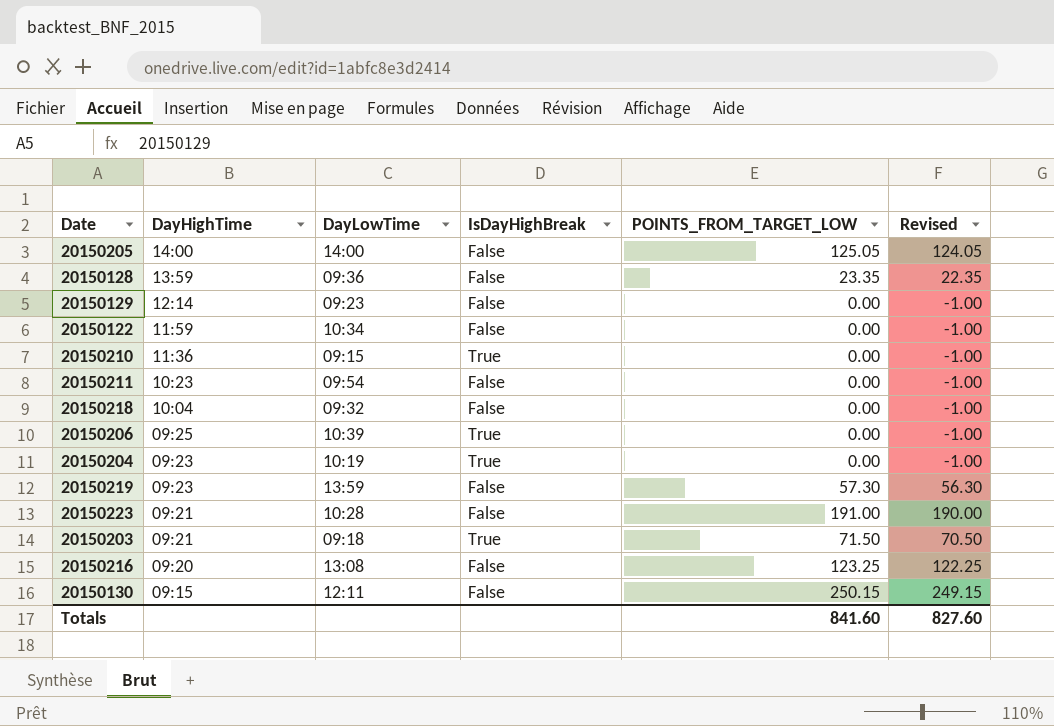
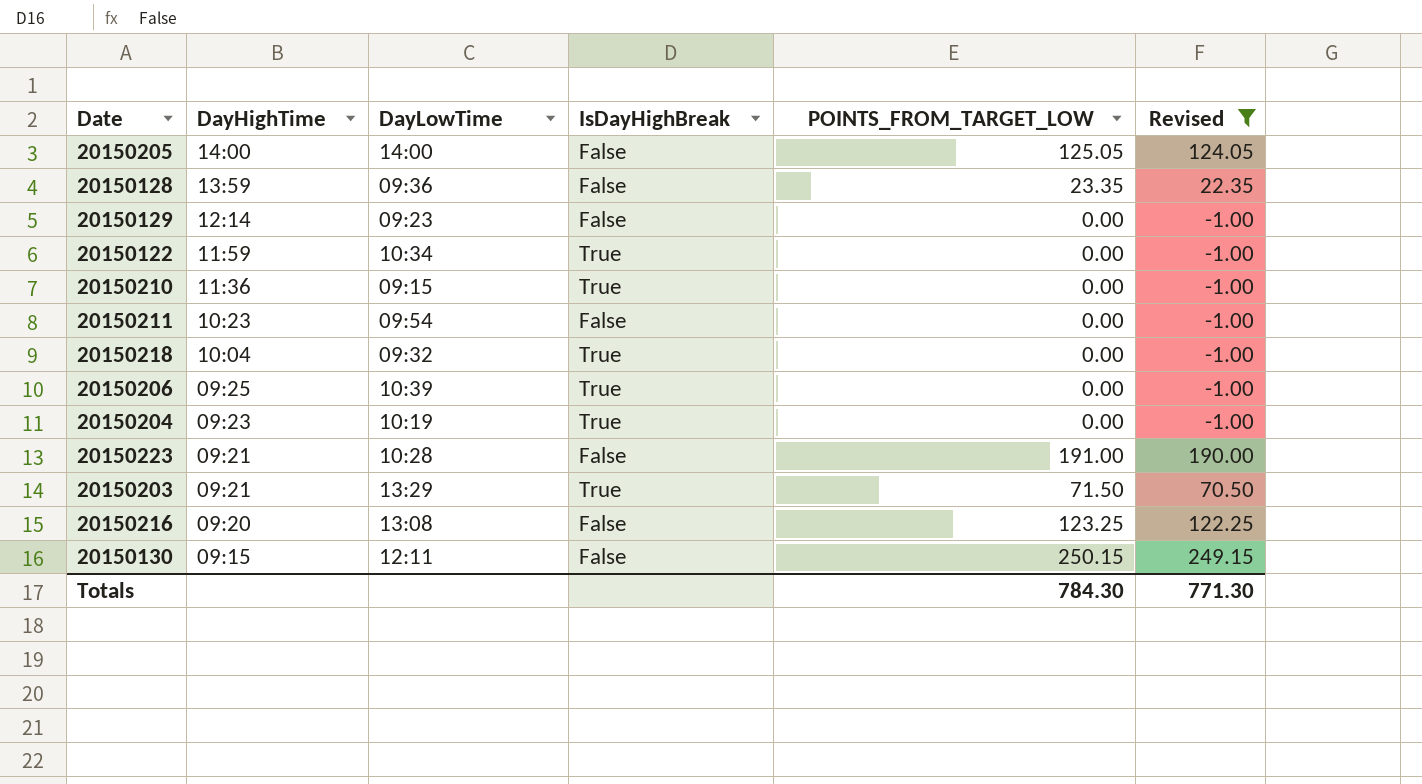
filter: none -> Revised != 56.30
20150122 | IsDayHighBreak: False -> True
20150218 | IsDayHighBreak: False -> True
20150203 | DayLowTime: 09:18 -> 13:29
Totals | POINTS_FROM_TARGET_LOW: 841.60 -> 784.30
Totals | Revised: 827.60 -> 771.30

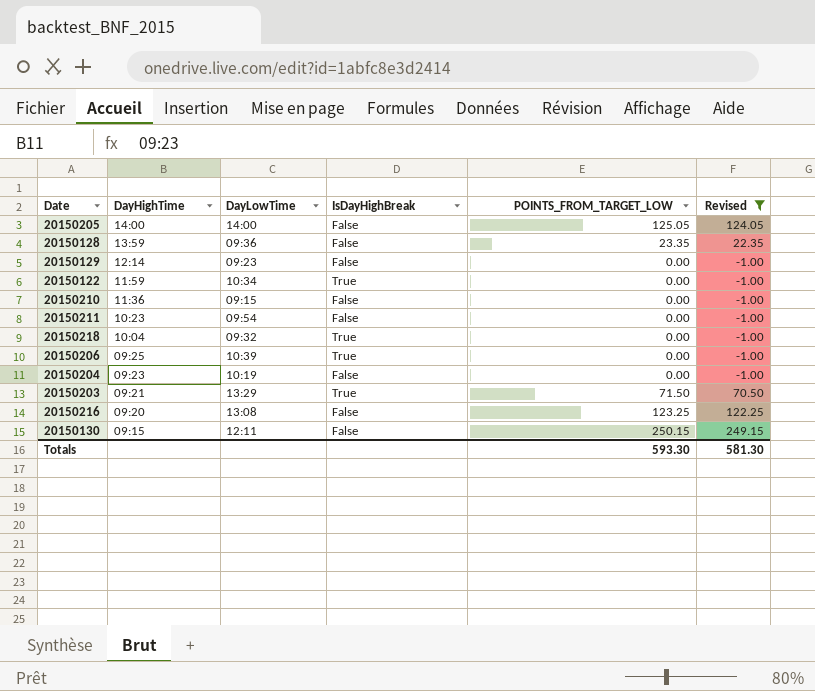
row 20150223: 09:21 | 10:28 | False | 191.00 | 190.00 -> none
20150210 | IsDayHighBreak: True -> False
20150204 | IsDayHighBreak: True -> False
Totals | POINTS_FROM_TARGET_LOW: 784.30 -> 593.30
Totals | Revised: 771.30 -> 581.30

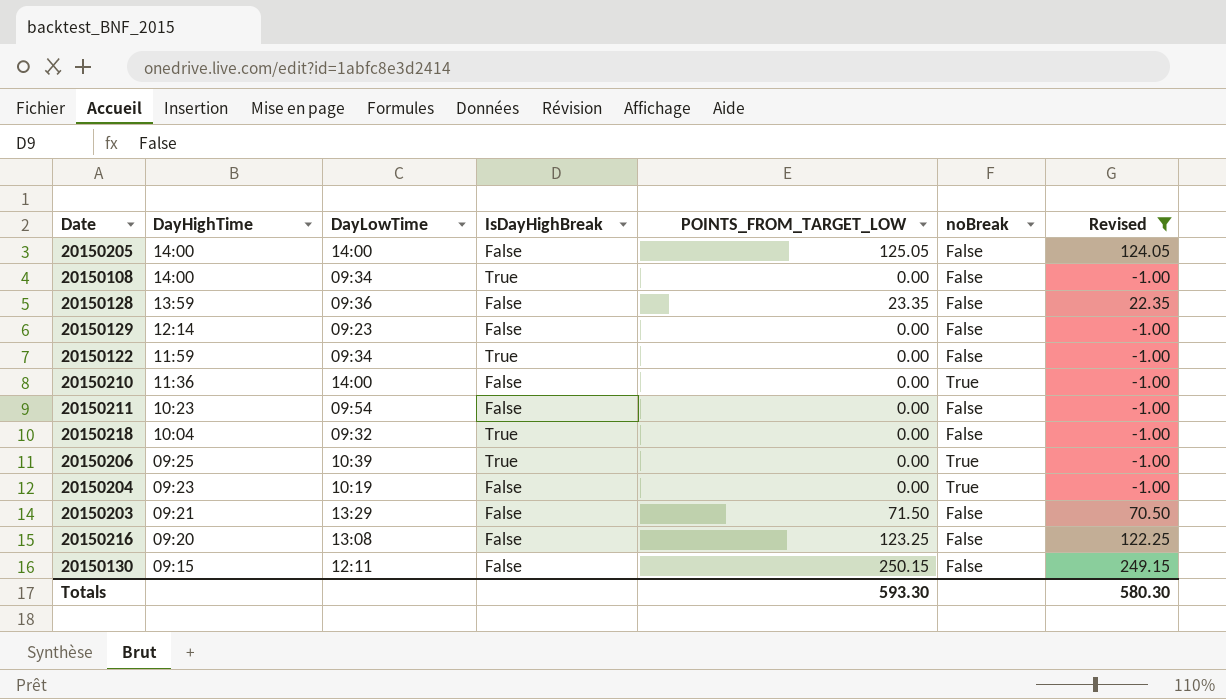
column noBreak | position: none -> 6
row 20150108: none -> 14:00 | 09:34 | True | 0.00 | False | -1.00
20150122 | DayLowTime: 10:34 -> 09:34
20150210 | DayLowTime: 09:15 -> 14:00
20150203 | IsDayHighBreak: True -> False
Totals | Revised: 581.30 -> 580.30

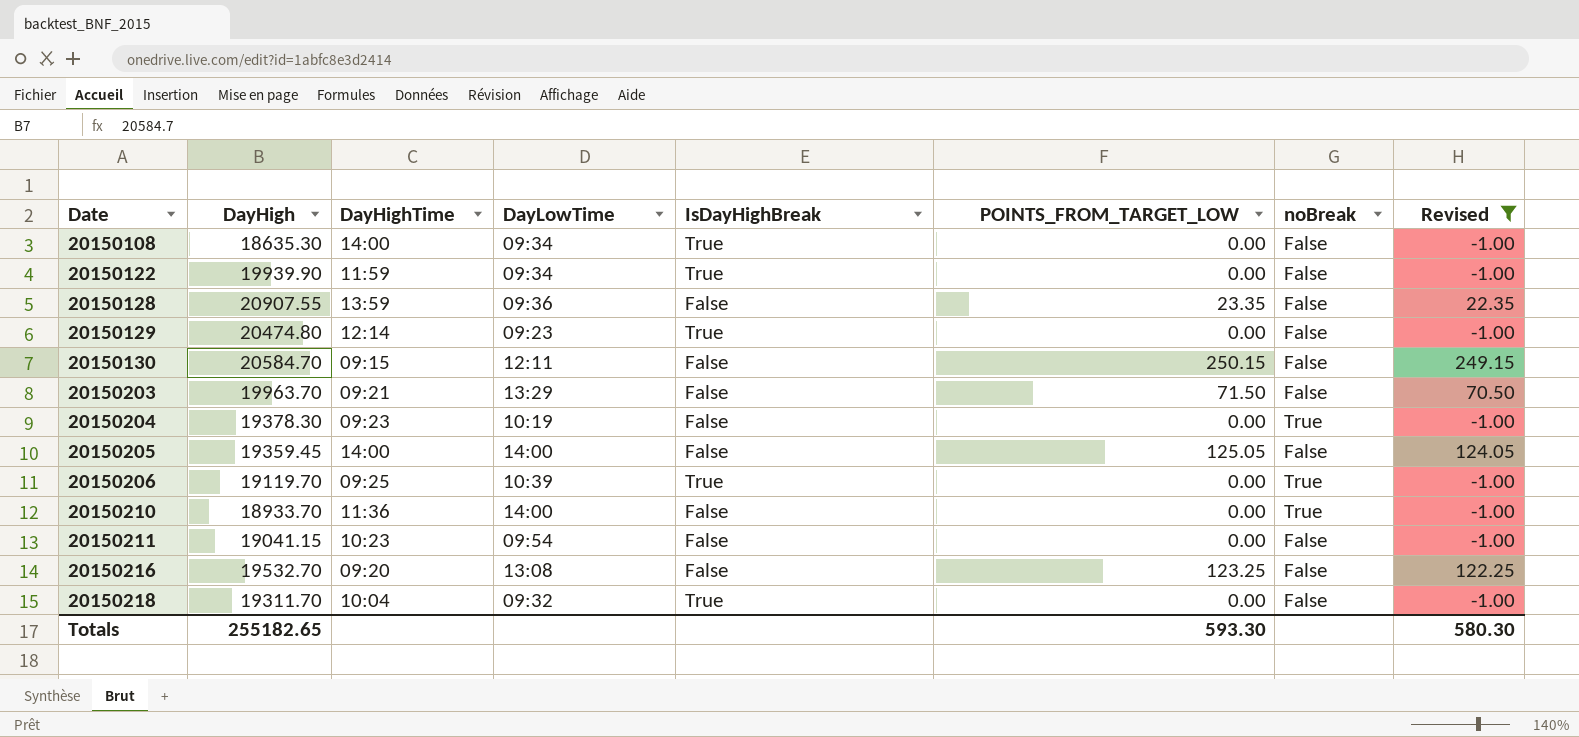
row order: DayHighTime descending -> Date ascending
column DayHigh | position: none -> 2
20150129 | IsDayHighBreak: False -> True

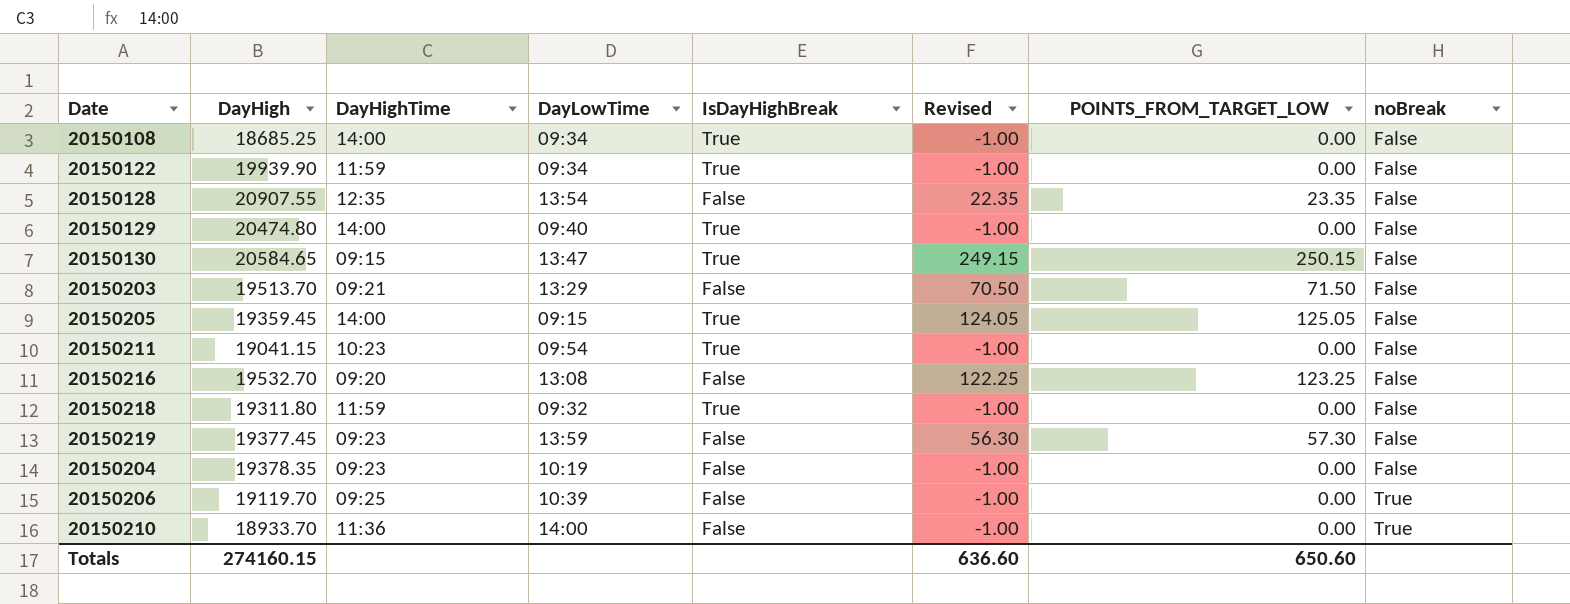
filter: Revised != 56.30 -> none
row order: Date ascending -> noBreak ascending
column Revised | position: 8 -> 6
20150108 | DayHigh: 18635.30 -> 18685.25
20150128 | DayHighTime: 13:59 -> 12:35
20150128 | DayLowTime: 09:36 -> 13:54
20150129 | DayHighTime: 12:14 -> 14:00
20150129 | DayLowTime: 09:23 -> 09:40
20150130 | DayHigh: 20584.70 -> 20584.65
20150130 | DayLowTime: 12:11 -> 13:47
20150130 | IsDayHighBreak: False -> True
20150203 | DayHigh: 19963.70 -> 19513.70
20150205 | DayLowTime: 14:00 -> 09:15
20150205 | IsDayHighBreak: False -> True
20150211 | IsDayHighBreak: False -> True
20150218 | DayHigh: 19311.70 -> 19311.80
20150218 | DayHighTime: 10:04 -> 11:59
20150204 | DayHigh: 19378.30 -> 19378.35
20150204 | noBreak: True -> False
20150206 | IsDayHighBreak: True -> False
Totals | DayHigh: 255182.65 -> 274160.15
Totals | Revised: 580.30 -> 636.60
Totals | POINTS_FROM_TARGET_LOW: 593.30 -> 650.60

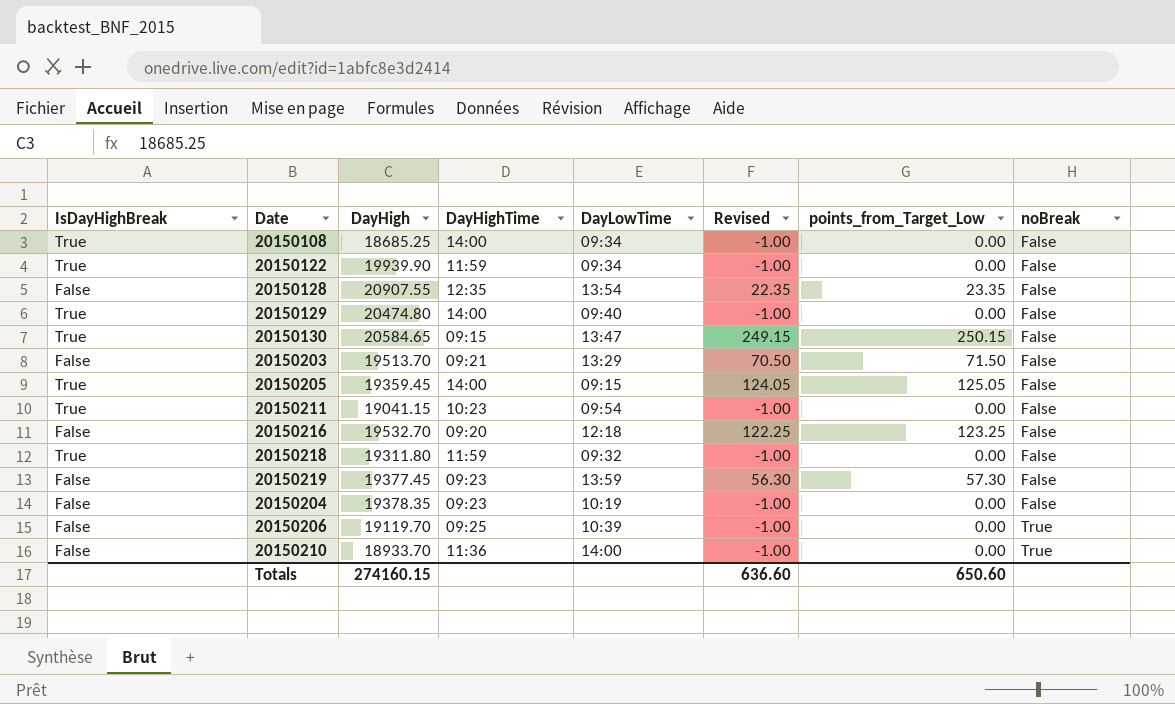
column IsDayHighBreak | position: 5 -> 1
column name: POINTS_FROM_TARGET_LOW -> points_from_Target_Low
20150216 | DayLowTime: 13:08 -> 12:18

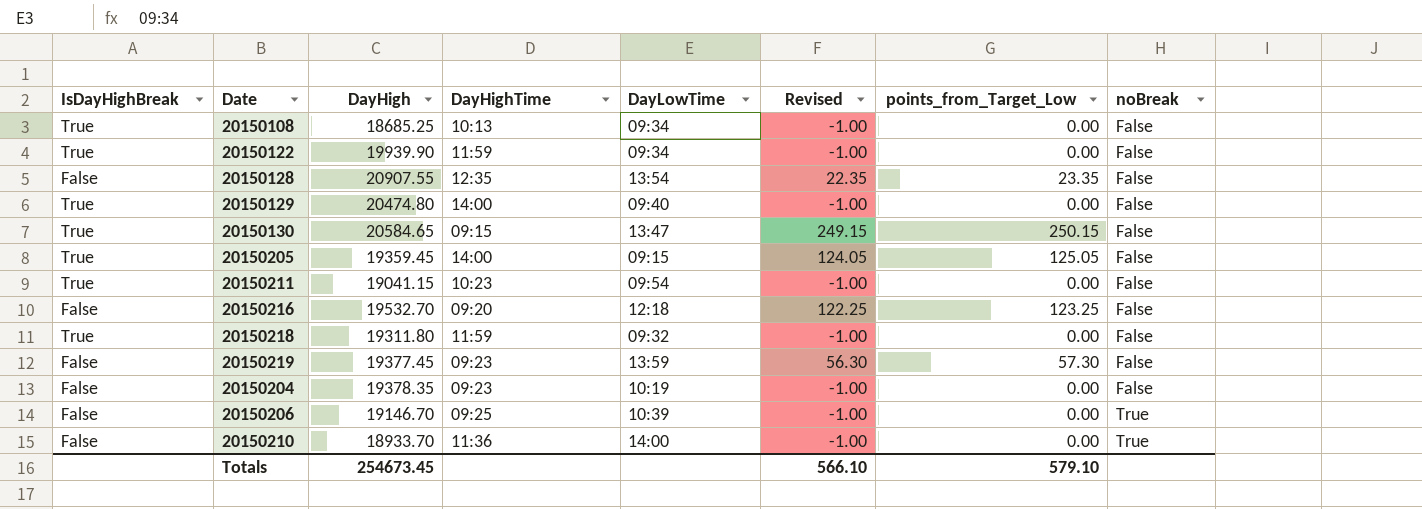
row 20150203: False | 19513.70 | 09:21 | 13:29 | 70.50 | 71.50 | False -> none
20150108 | DayHighTime: 14:00 -> 10:13
20150206 | DayHigh: 19119.70 -> 19146.70
Totals | DayHigh: 274160.15 -> 254673.45
Totals | Revised: 636.60 -> 566.10
Totals | points_from_Target_Low: 650.60 -> 579.10

